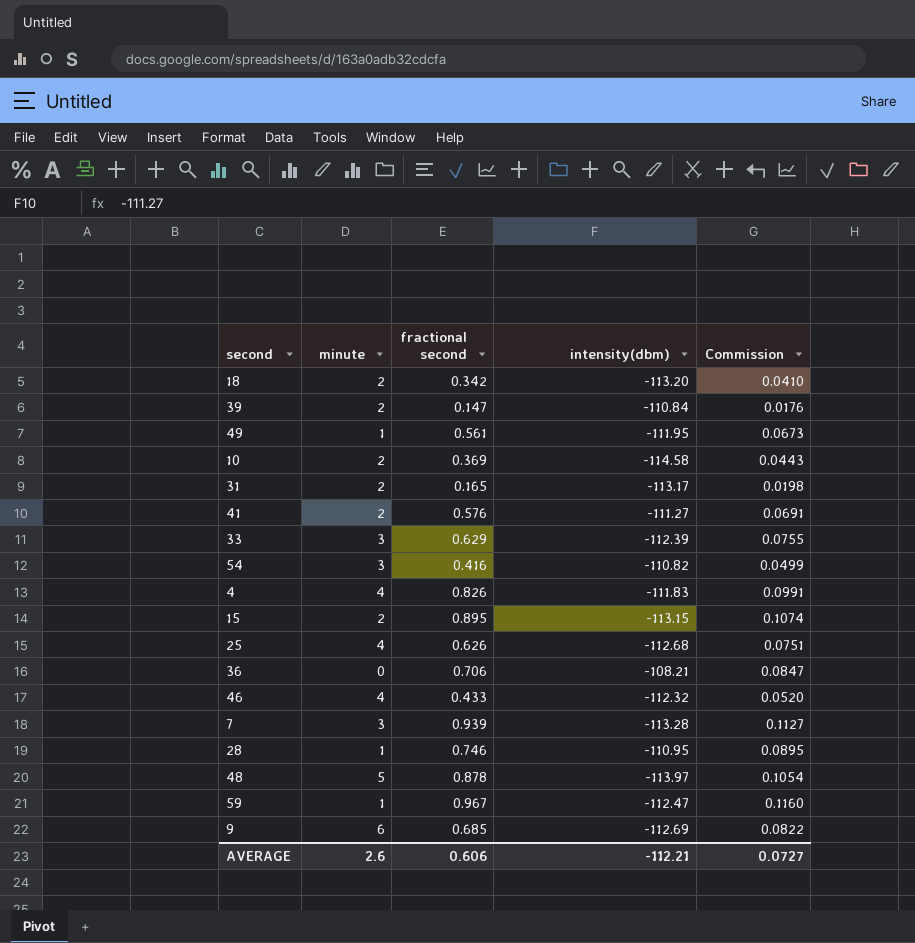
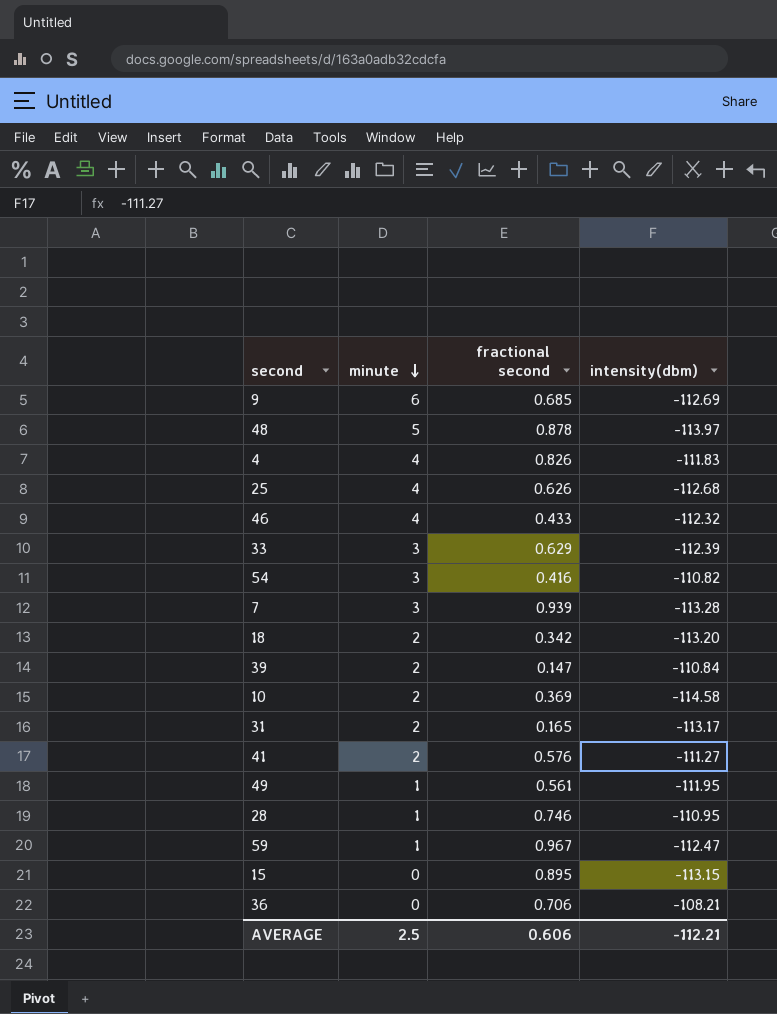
row order: none -> minute descending
column Commission | formula: [fractional second] * 0.12 -> none
15 | minute: 2 -> 0
AVERAGE | minute: 2.6 -> 2.5

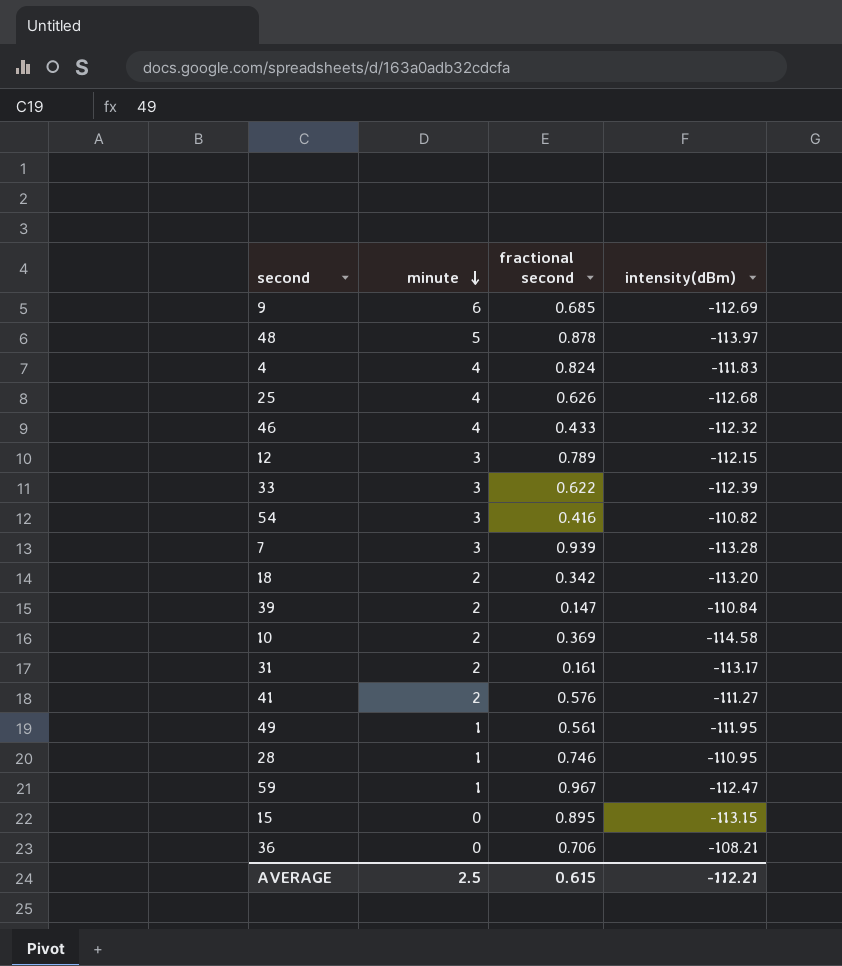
column name: intensity(dbm) -> intensity(dBm)
4 | fractional second: 0.826 -> 0.824
row 12: none -> 3 | 0.789 | -112.15
33 | fractional second: 0.629 -> 0.622
31 | fractional second: 0.165 -> 0.161
AVERAGE | fractional second: 0.606 -> 0.615

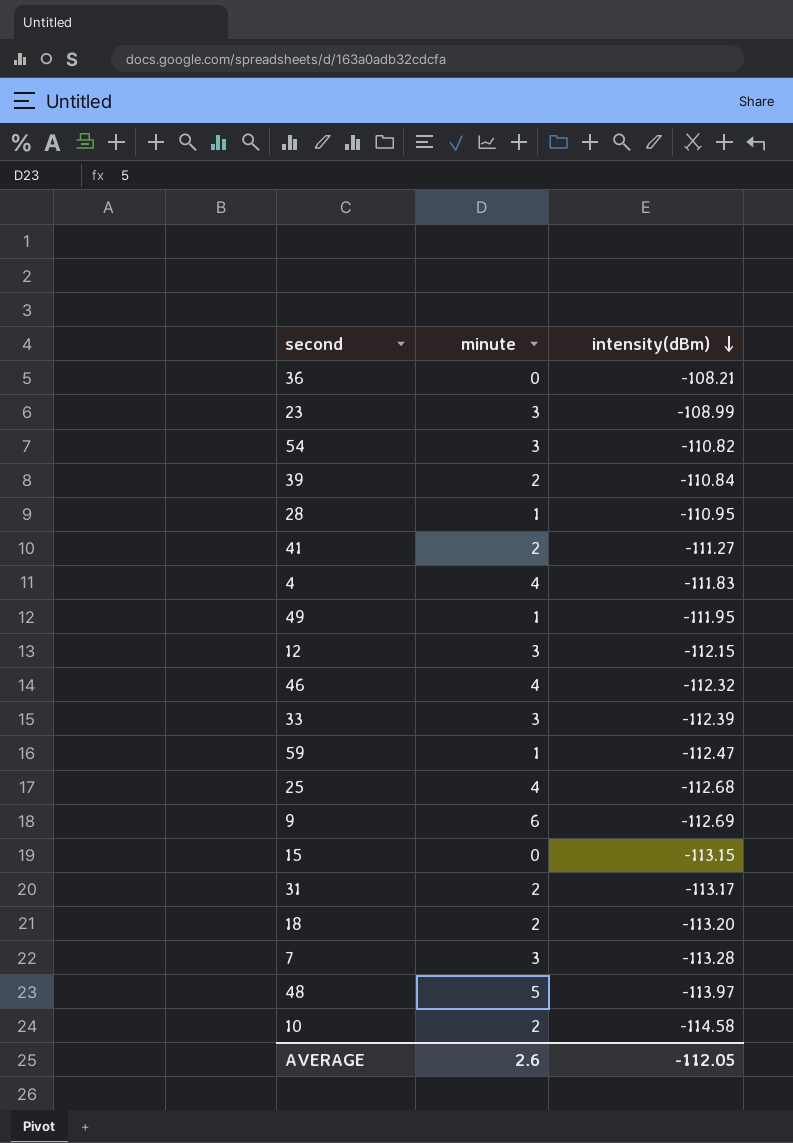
row order: minute descending -> intensity(dBm) descending
column fractional second | position: 3 -> none
row 23: none -> 3 | -108.99
AVERAGE | minute: 2.5 -> 2.6
AVERAGE | intensity(dBm): -112.21 -> -112.05

